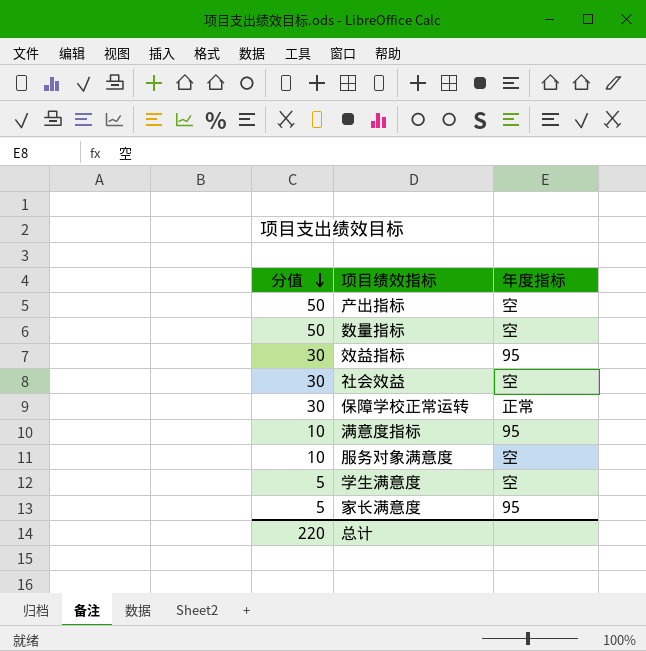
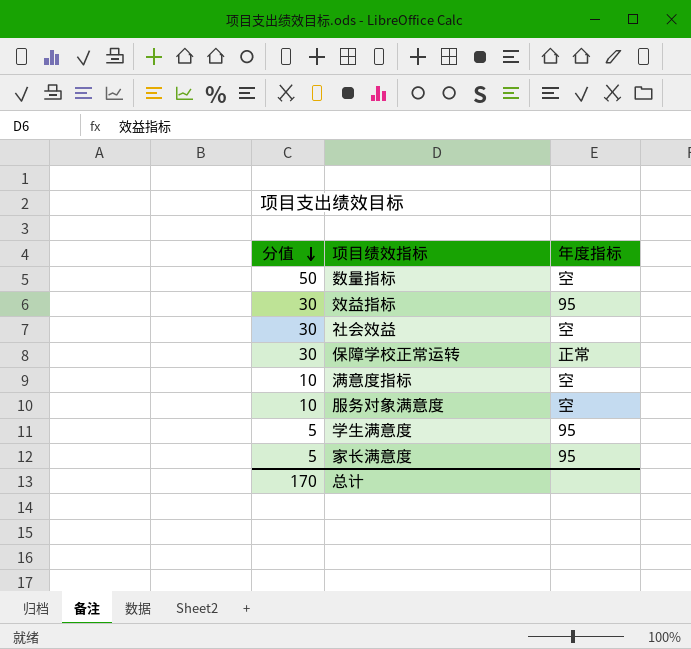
row 产出指标: 50 | 空 -> none
满意度指标 | 年度指标: 95 -> 空
学生满意度 | 年度指标: 空 -> 95
总计 | 分值: 220 -> 170

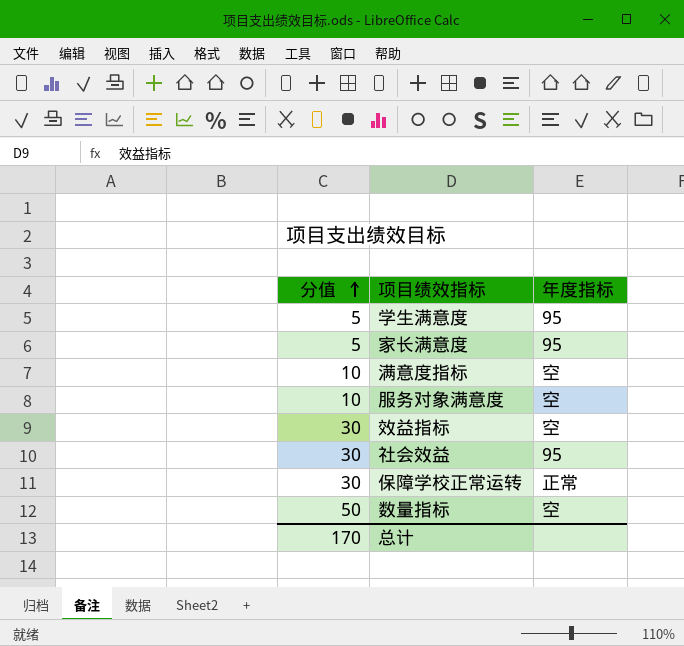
row order: 分值 descending -> 分值 ascending
效益指标 | 年度指标: 95 -> 空
社会效益 | 年度指标: 空 -> 95

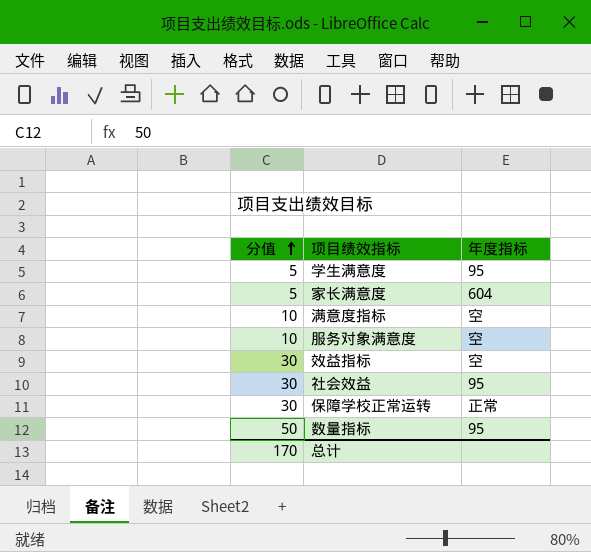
家长满意度 | 年度指标: 95 -> 604
数量指标 | 年度指标: 空 -> 95

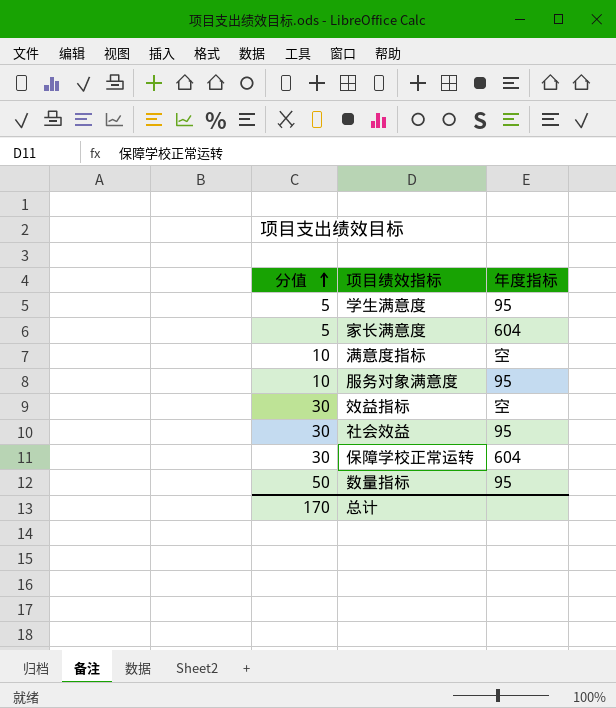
服务对象满意度 | 年度指标: 空 -> 95
保障学校正常运转 | 年度指标: 正常 -> 604

